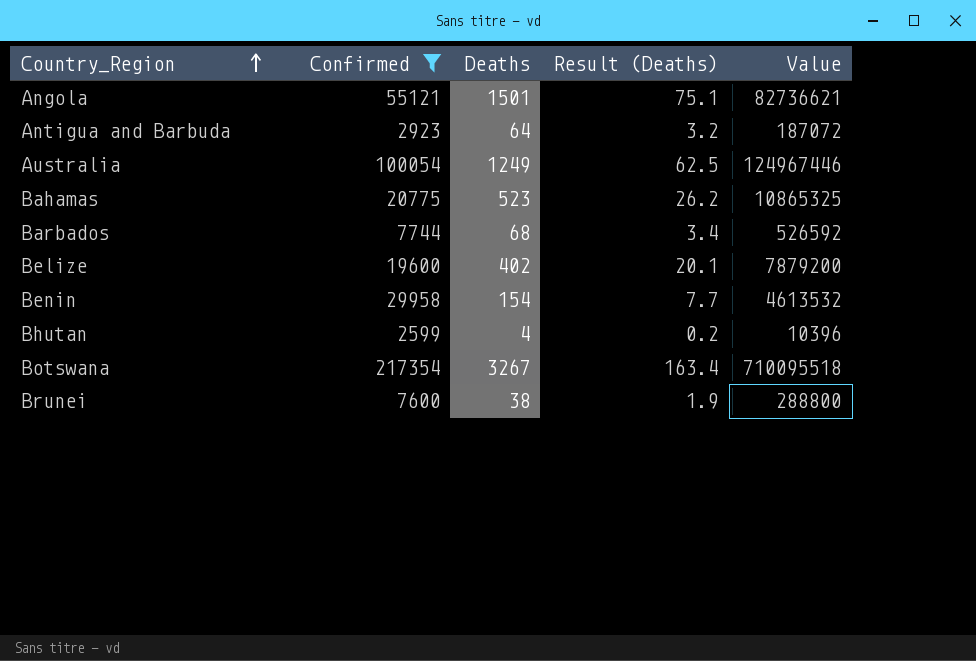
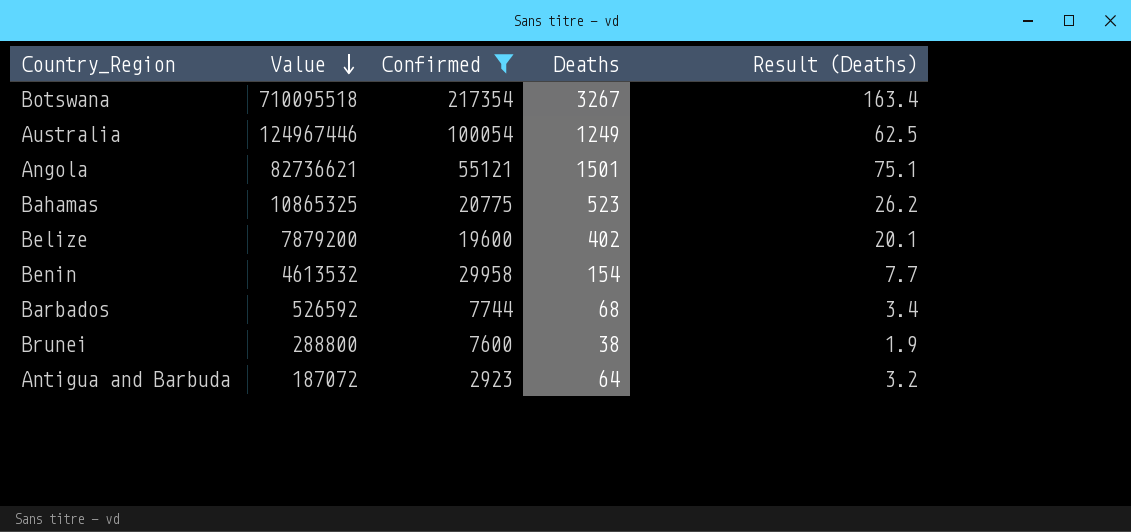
row order: Country_Region ascending -> Value descending
column Value | position: 5 -> 2
row Bhutan: 2599 | 4 | 0.2 | 10396 -> none

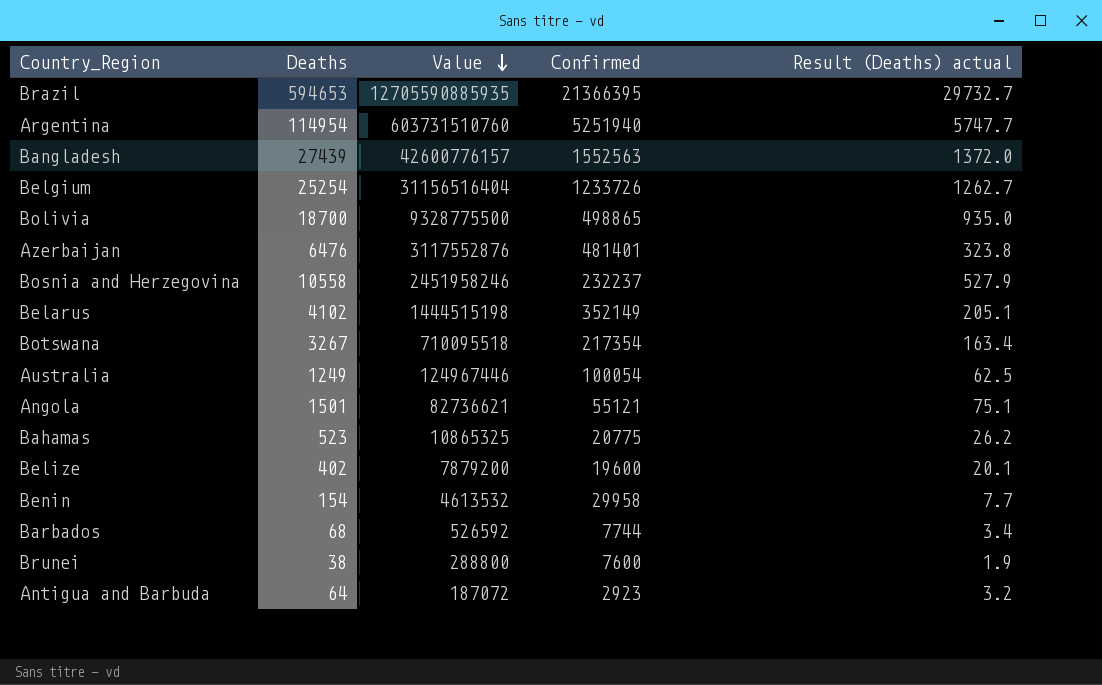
filter: Confirmed <= 217354 -> none
column Deaths | position: 4 -> 2
column name: Result (Deaths) -> Result (Deaths) actual

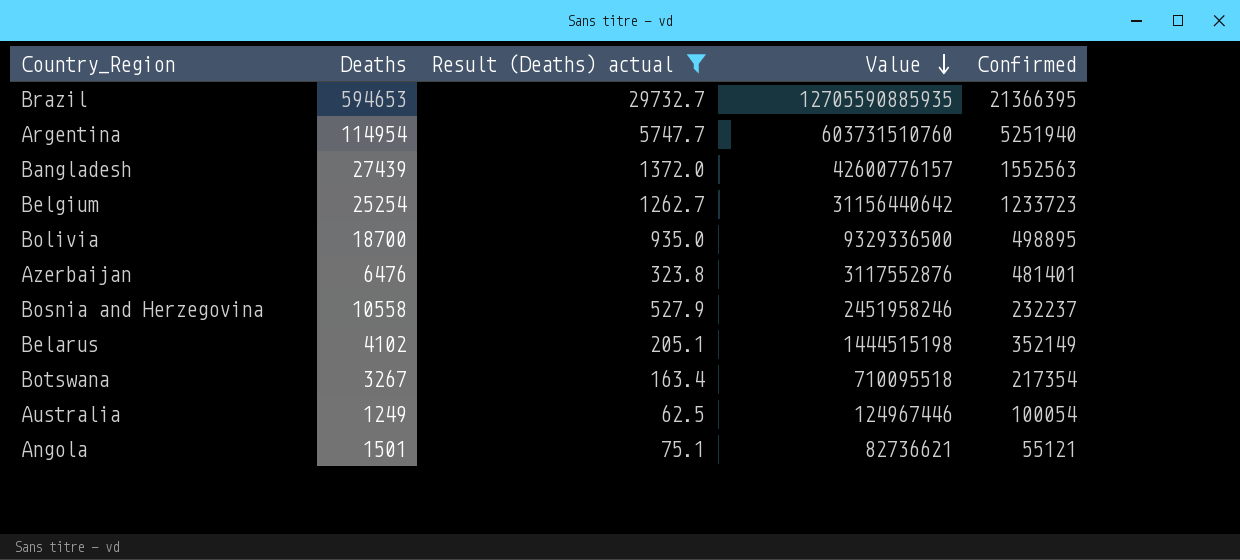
filter: none -> Result (Deaths) actual >= 62.5
column Result (Deaths) actual | position: 5 -> 3
Belgium | Value: 31156516404 -> 31156440642
Belgium | Confirmed: 1233726 -> 1233723
Bolivia | Value: 9328775500 -> 9329336500
Bolivia | Confirmed: 498865 -> 498895

